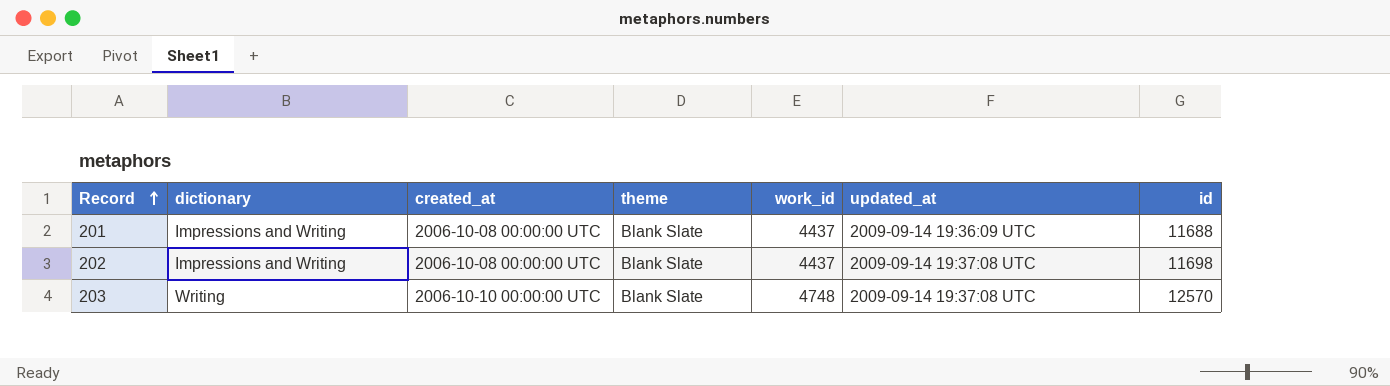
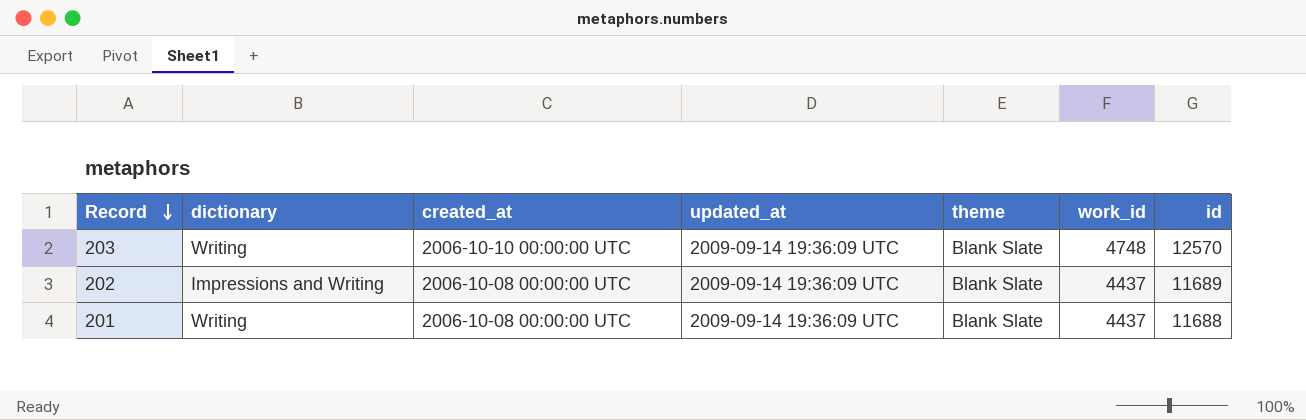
row order: Record ascending -> Record descending
column updated_at | position: 6 -> 4
203 | updated_at: 2009-09-14 19:37:08 UTC -> 2009-09-14 19:36:09 UTC
202 | updated_at: 2009-09-14 19:37:08 UTC -> 2009-09-14 19:36:09 UTC
202 | id: 11698 -> 11689
201 | dictionary: Impressions and Writing -> Writing

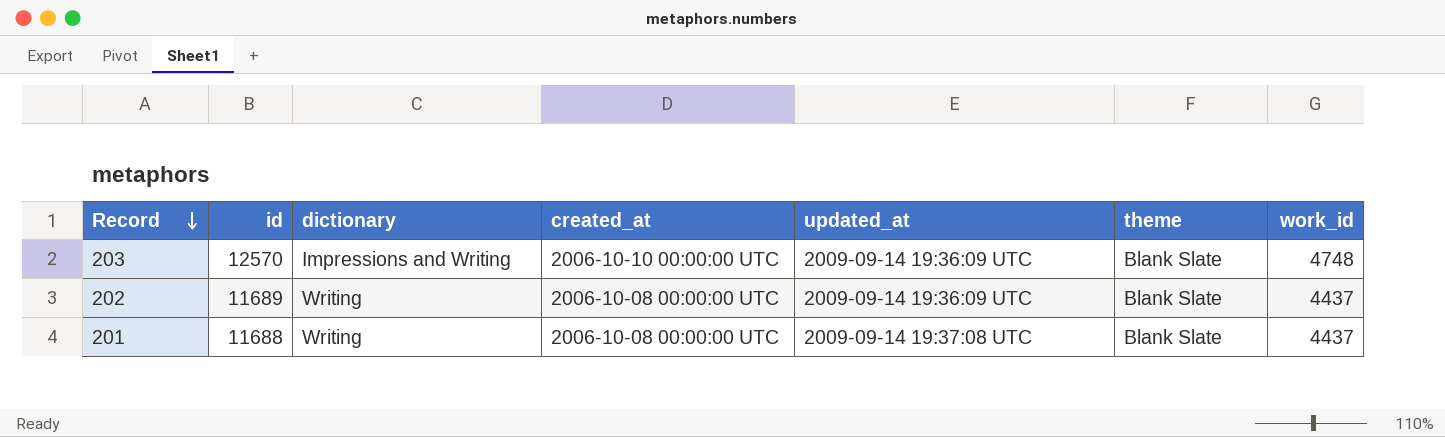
column id | position: 7 -> 2
203 | dictionary: Writing -> Impressions and Writing
202 | dictionary: Impressions and Writing -> Writing
201 | updated_at: 2009-09-14 19:36:09 UTC -> 2009-09-14 19:37:08 UTC

